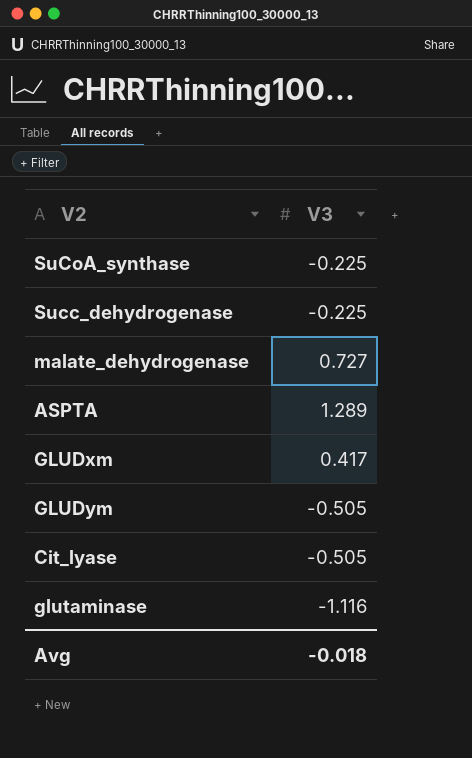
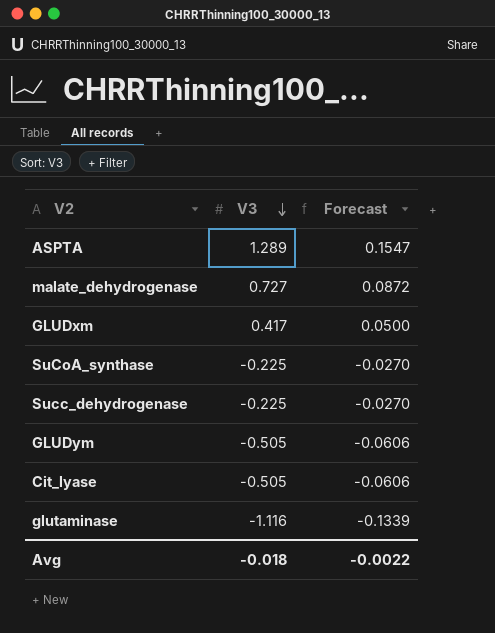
row order: none -> V3 descending
column Forecast | formula: none -> [V3] * 0.12

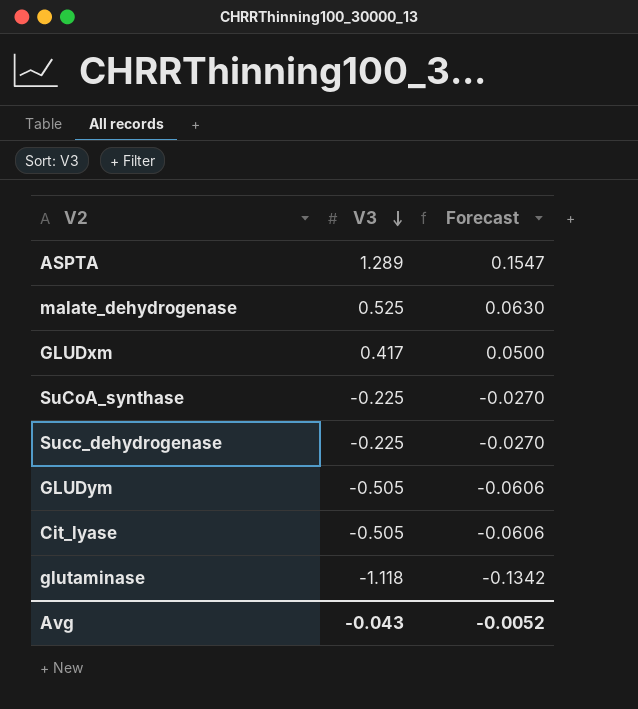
malate_dehydrogenase | V3: 0.727 -> 0.525
malate_dehydrogenase | Forecast: 0.0872 -> 0.0630
glutaminase | V3: -1.116 -> -1.118
glutaminase | Forecast: -0.1339 -> -0.1342
Avg | V3: -0.018 -> -0.043
Avg | Forecast: -0.0022 -> -0.0052

